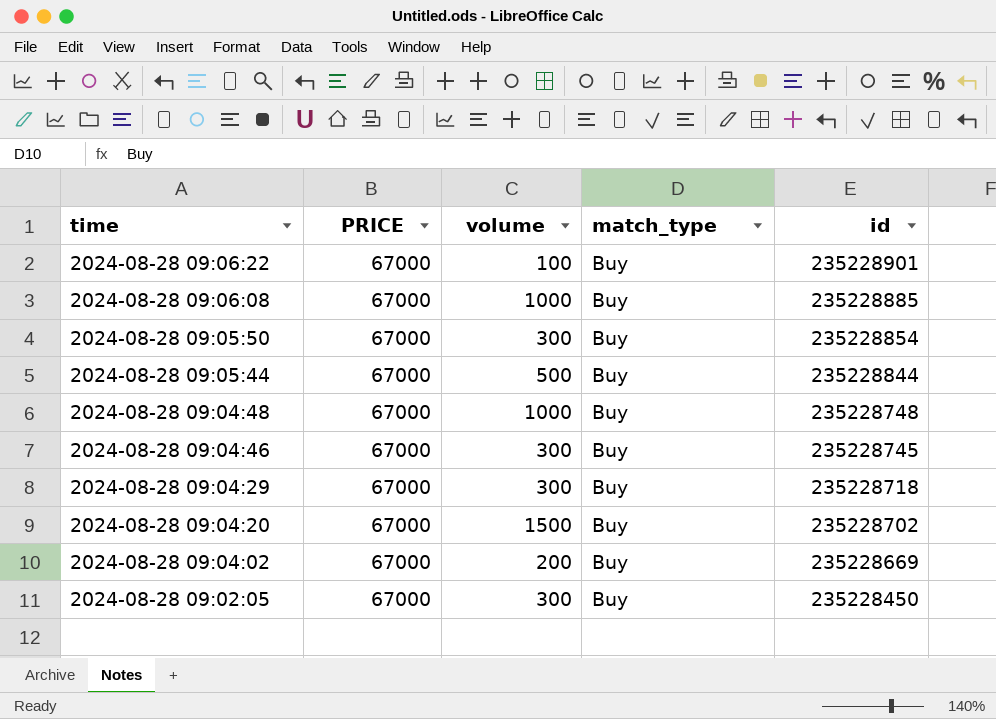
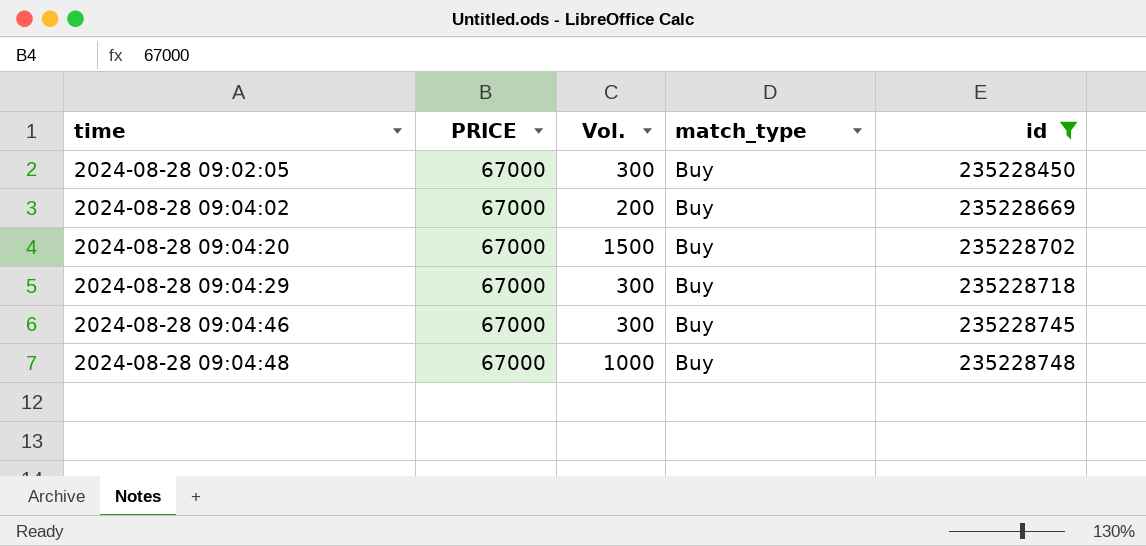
filter: none -> id <= 235228748
row order: time descending -> time ascending
column name: volume -> Vol.

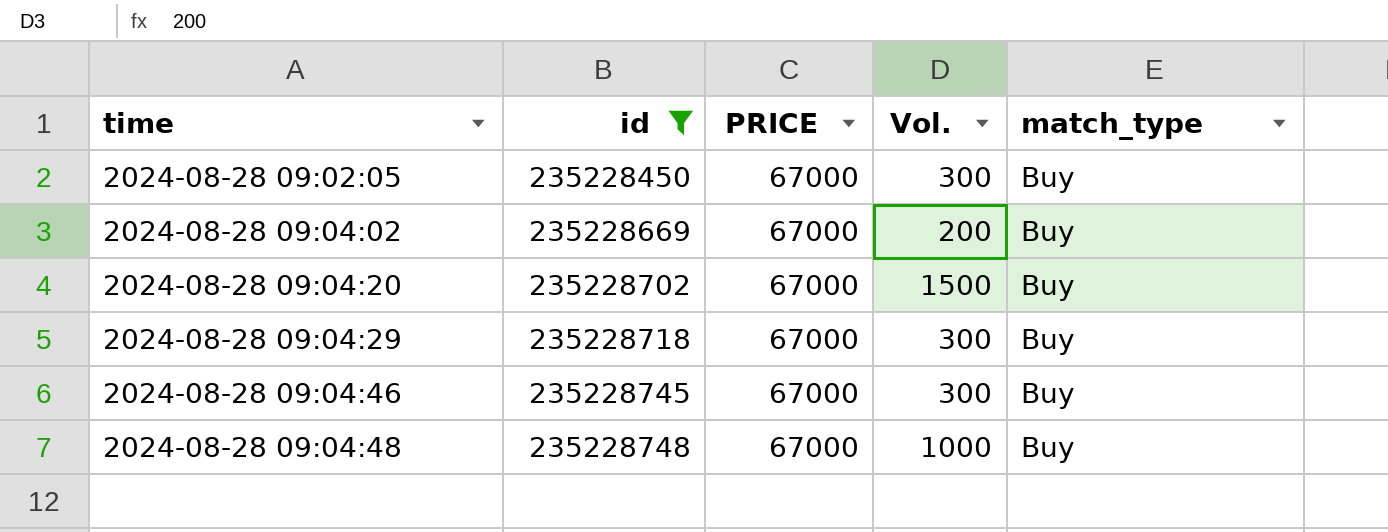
column id | position: 5 -> 2

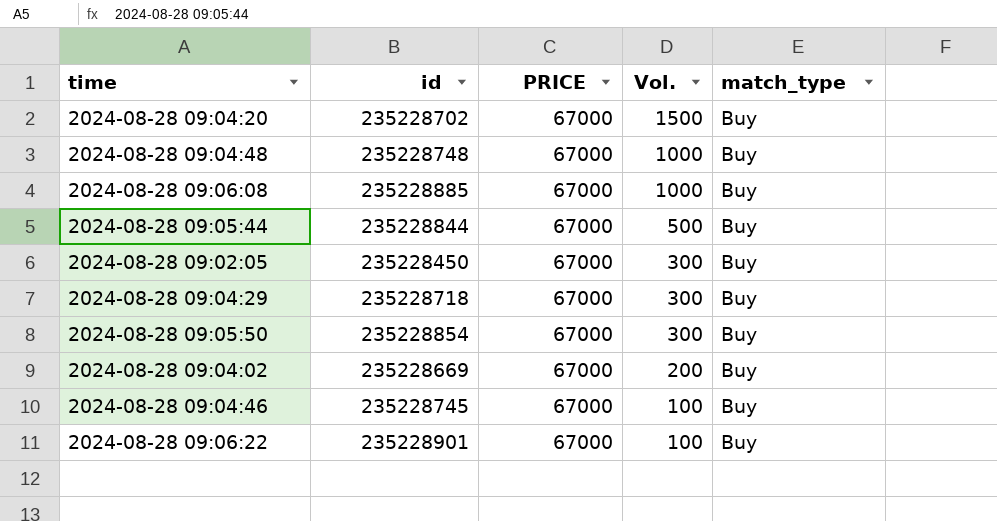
filter: id <= 235228748 -> none
row order: time ascending -> Vol. descending
2024-08-28 09:04:46 | Vol.: 300 -> 100

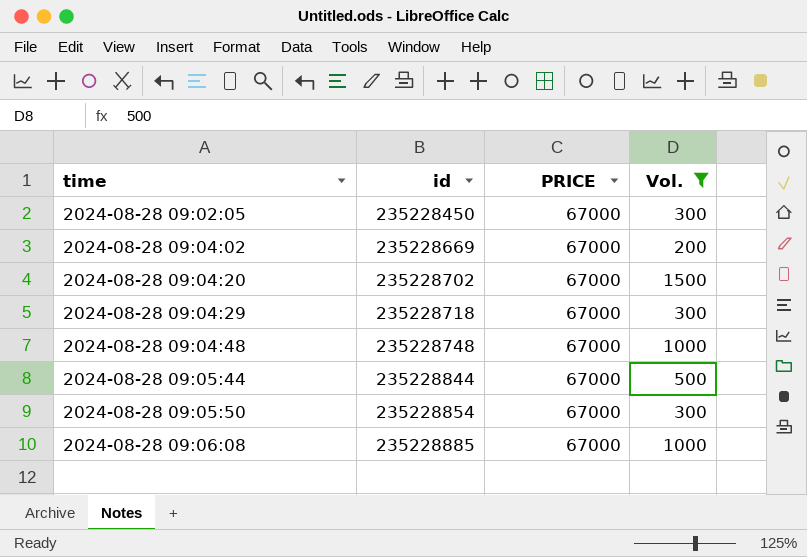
filter: none -> Vol. != 100
row order: Vol. descending -> time ascending
column match_type | position: 5 -> none

